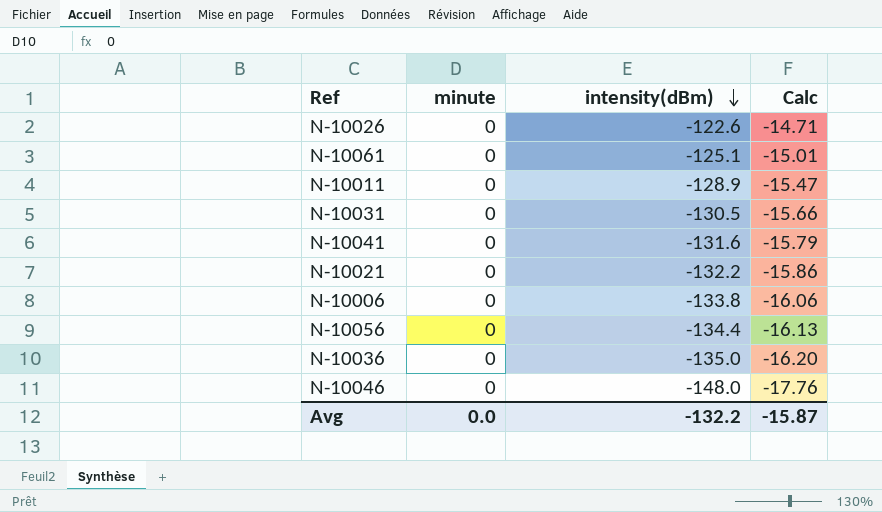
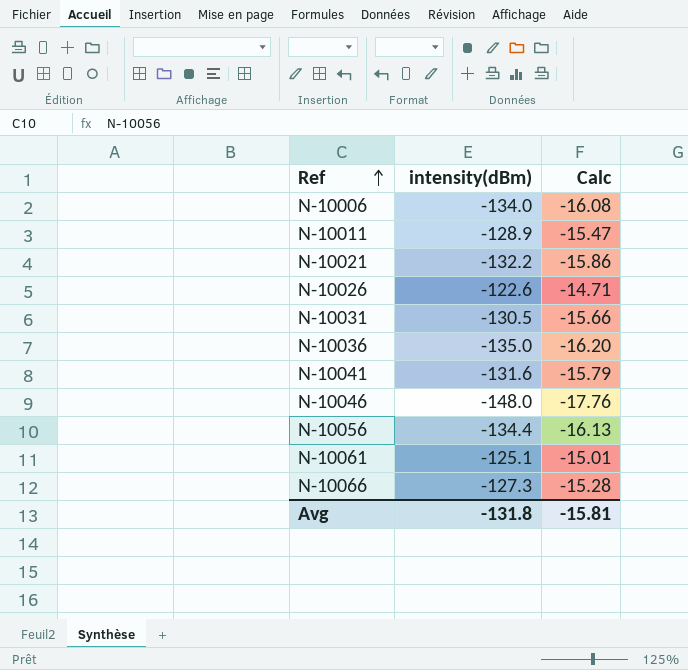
row order: intensity(dBm) descending -> Ref ascending
column minute | position: 2 -> none
N-10006 | intensity(dBm): -133.8 -> -134.0
N-10006 | Calc: -16.06 -> -16.08
row N-10066: none -> -127.3 | -15.28
Avg | intensity(dBm): -132.2 -> -131.8
Avg | Calc: -15.87 -> -15.81

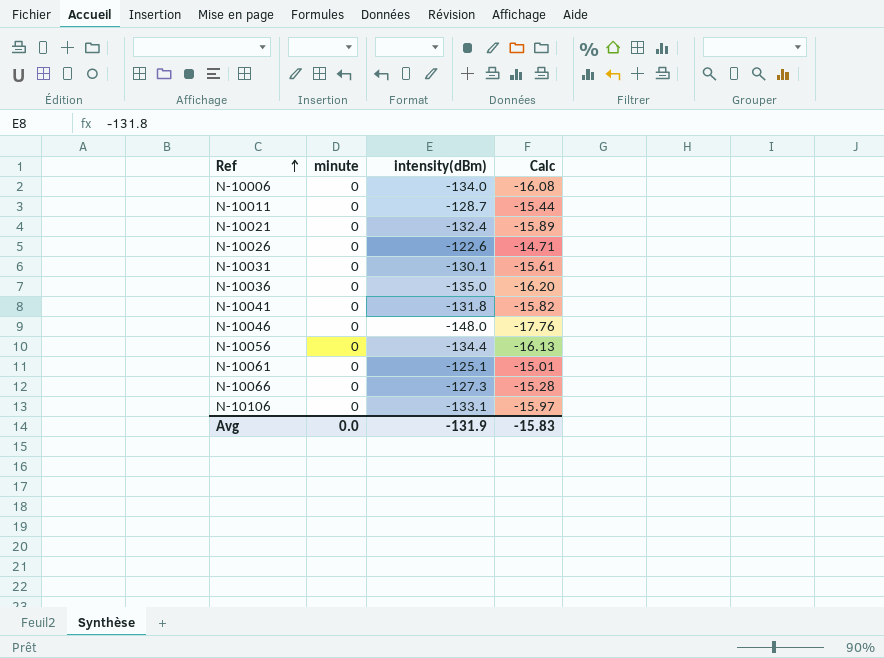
column minute | position: none -> 2
N-10011 | intensity(dBm): -128.9 -> -128.7
N-10011 | Calc: -15.47 -> -15.44
N-10021 | intensity(dBm): -132.2 -> -132.4
N-10021 | Calc: -15.86 -> -15.89
N-10031 | intensity(dBm): -130.5 -> -130.1
N-10031 | Calc: -15.66 -> -15.61
N-10041 | intensity(dBm): -131.6 -> -131.8
N-10041 | Calc: -15.79 -> -15.82
row N-10106: none -> 0 | -133.1 | -15.97
Avg | intensity(dBm): -131.8 -> -131.9
Avg | Calc: -15.81 -> -15.83

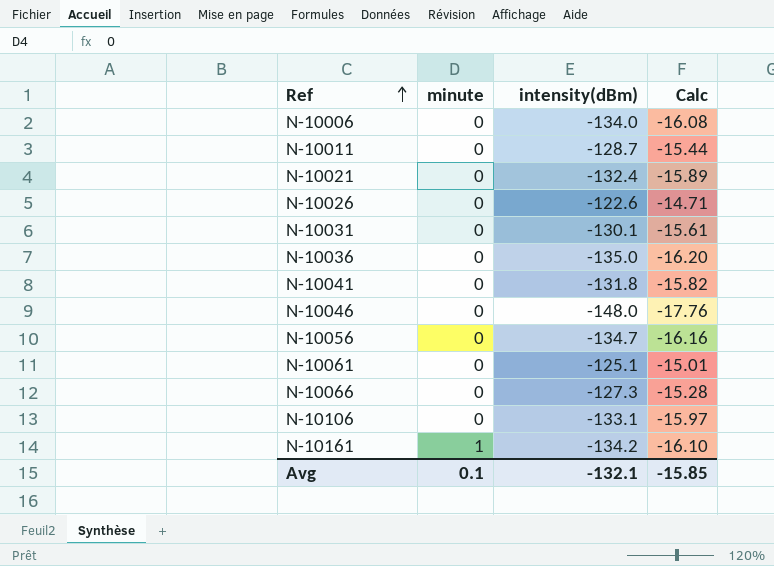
N-10056 | intensity(dBm): -134.4 -> -134.7
N-10056 | Calc: -16.13 -> -16.16
row N-10161: none -> 1 | -134.2 | -16.10
Avg | minute: 0.0 -> 0.1
Avg | intensity(dBm): -131.9 -> -132.1
Avg | Calc: -15.83 -> -15.85

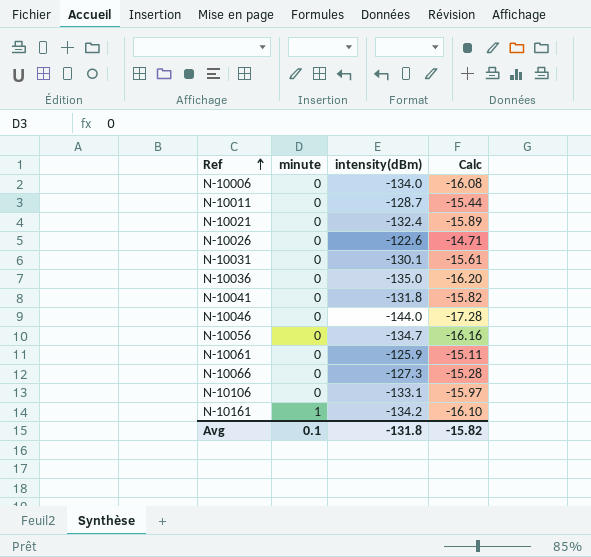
N-10046 | intensity(dBm): -148.0 -> -144.0
N-10046 | Calc: -17.76 -> -17.28
N-10061 | intensity(dBm): -125.1 -> -125.9
N-10061 | Calc: -15.01 -> -15.11
Avg | intensity(dBm): -132.1 -> -131.8
Avg | Calc: -15.85 -> -15.82

